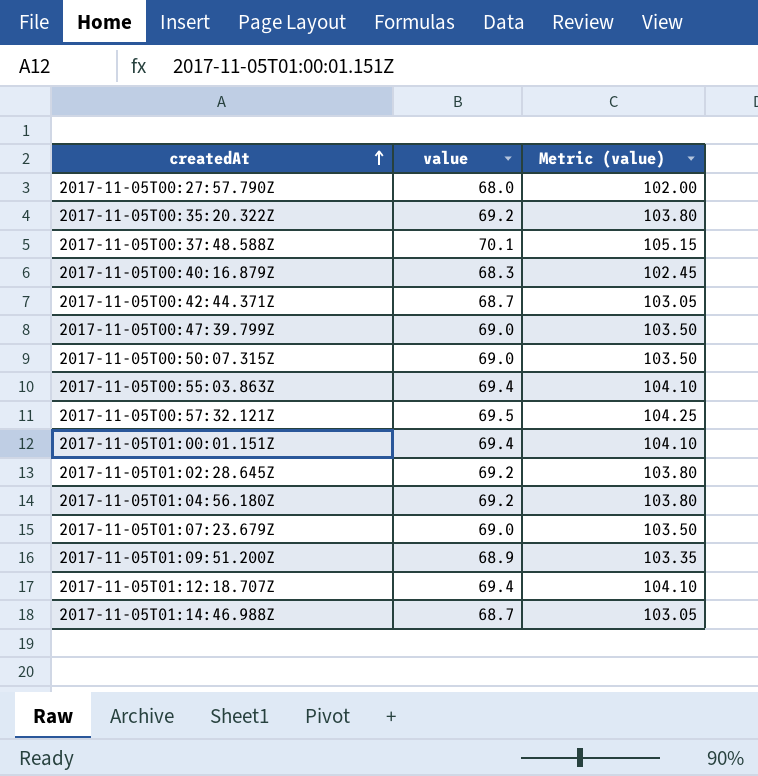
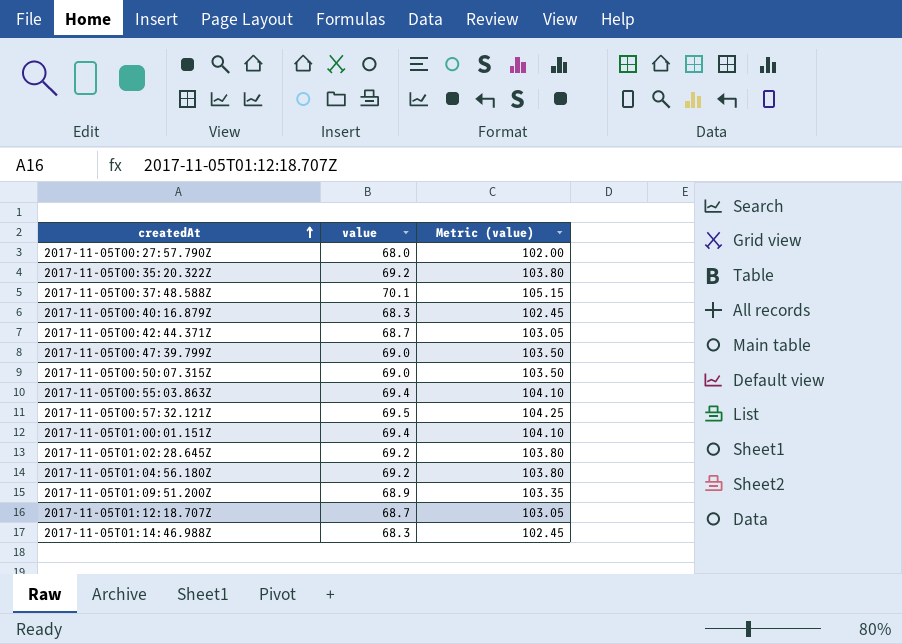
row 2017-11-05T01:07:23.679Z: 69.0 | 103.50 -> none
2017-11-05T01:12:18.707Z | value: 69.4 -> 68.7
2017-11-05T01:12:18.707Z | Metric (value): 104.10 -> 103.05
2017-11-05T01:14:46.988Z | value: 68.7 -> 68.3
2017-11-05T01:14:46.988Z | Metric (value): 103.05 -> 102.45

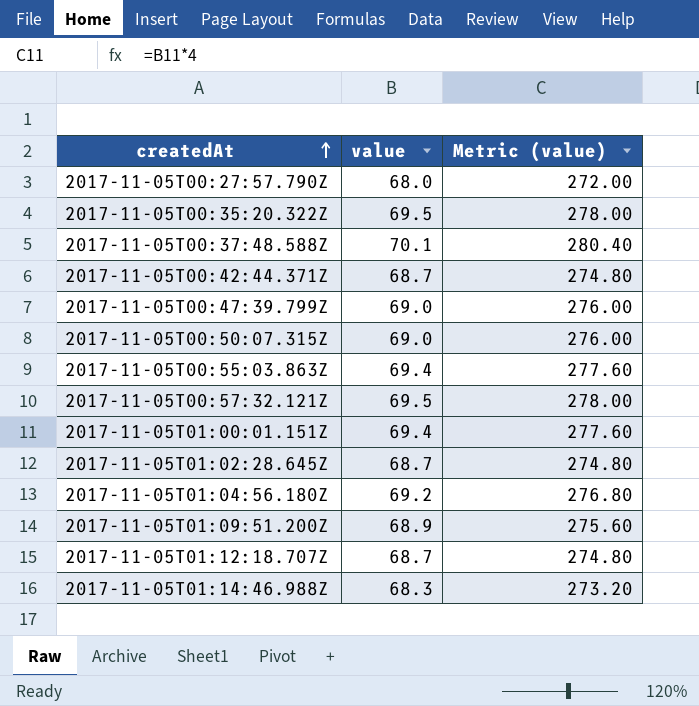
column Metric (value) | formula: [value] * 1.5 -> [value] * 4
row 2017-11-05T00:40:16.879Z: 68.3 | 102.45 -> none
2017-11-05T00:35:20.322Z | value: 69.2 -> 69.5
2017-11-05T01:02:28.645Z | value: 69.2 -> 68.7

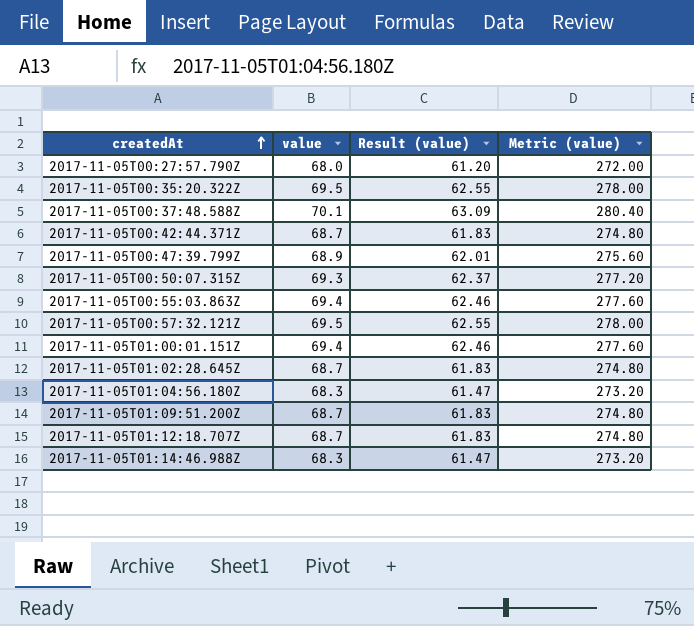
column Result (value) | formula: none -> [value] * 0.9
2017-11-05T00:47:39.799Z | value: 69.0 -> 68.9
2017-11-05T00:47:39.799Z | Metric (value): 276.00 -> 275.60
2017-11-05T00:50:07.315Z | value: 69.0 -> 69.3
2017-11-05T00:50:07.315Z | Metric (value): 276.00 -> 277.20
2017-11-05T01:04:56.180Z | value: 69.2 -> 68.3
2017-11-05T01:04:56.180Z | Metric (value): 276.80 -> 273.20
2017-11-05T01:09:51.200Z | value: 68.9 -> 68.7
2017-11-05T01:09:51.200Z | Metric (value): 275.60 -> 274.80

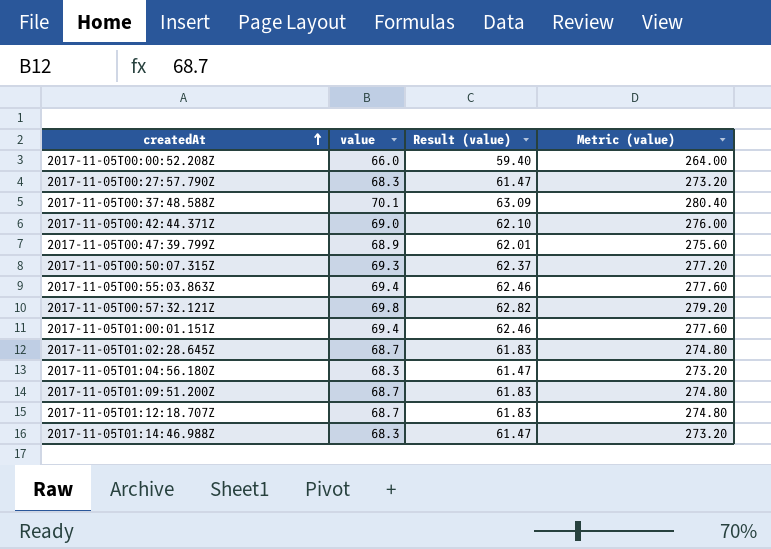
row 2017-11-05T00:35:20.322Z: 69.5 | 62.55 | 278.00 -> none
row 2017-11-05T00:00:52.208Z: none -> 66.0 | 59.40 | 264.00
2017-11-05T00:27:57.790Z | value: 68.0 -> 68.3
2017-11-05T00:27:57.790Z | Result (value): 61.20 -> 61.47
2017-11-05T00:27:57.790Z | Metric (value): 272.00 -> 273.20
2017-11-05T00:42:44.371Z | value: 68.7 -> 69.0
2017-11-05T00:42:44.371Z | Result (value): 61.83 -> 62.10
2017-11-05T00:42:44.371Z | Metric (value): 274.80 -> 276.00
2017-11-05T00:57:32.121Z | value: 69.5 -> 69.8
2017-11-05T00:57:32.121Z | Result (value): 62.55 -> 62.82
2017-11-05T00:57:32.121Z | Metric (value): 278.00 -> 279.20

